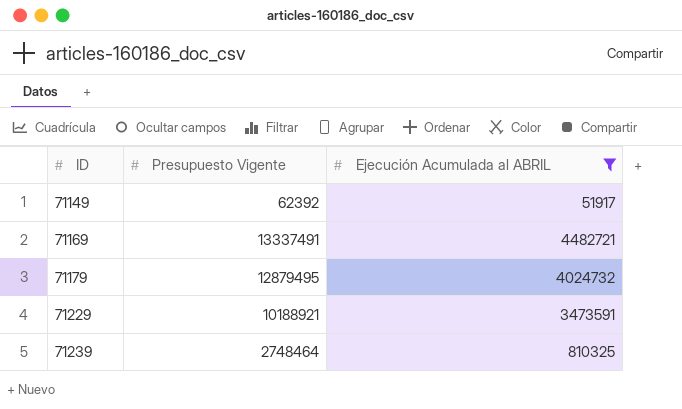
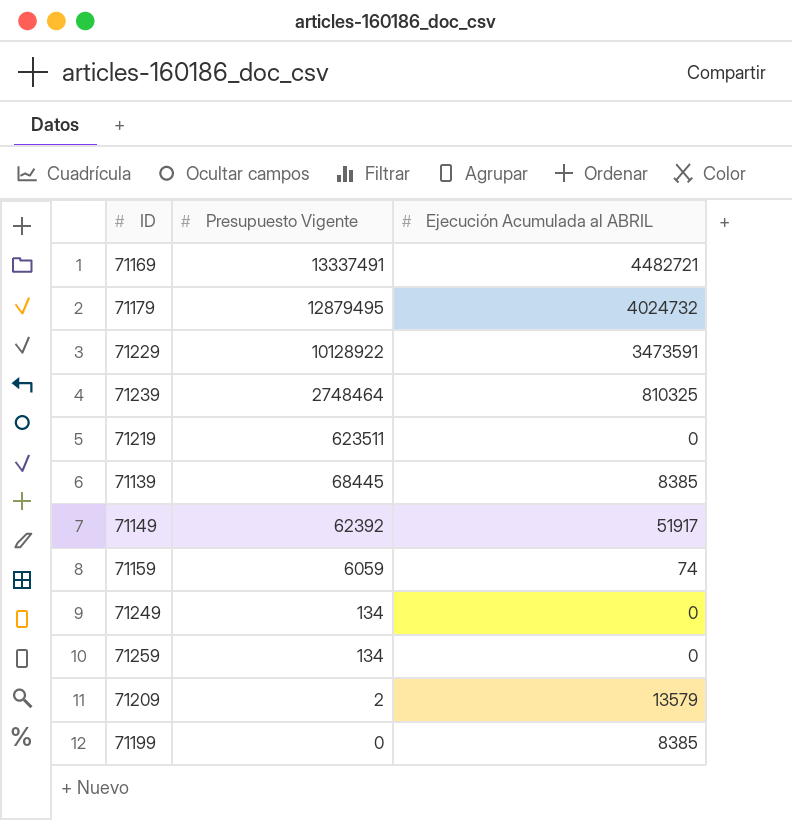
filter: Ejecución Acumulada al ABRIL >= 51917 -> none
row order: ID ascending -> Presupuesto Vigente descending
71229 | Presupuesto Vigente: 10188921 -> 10128922

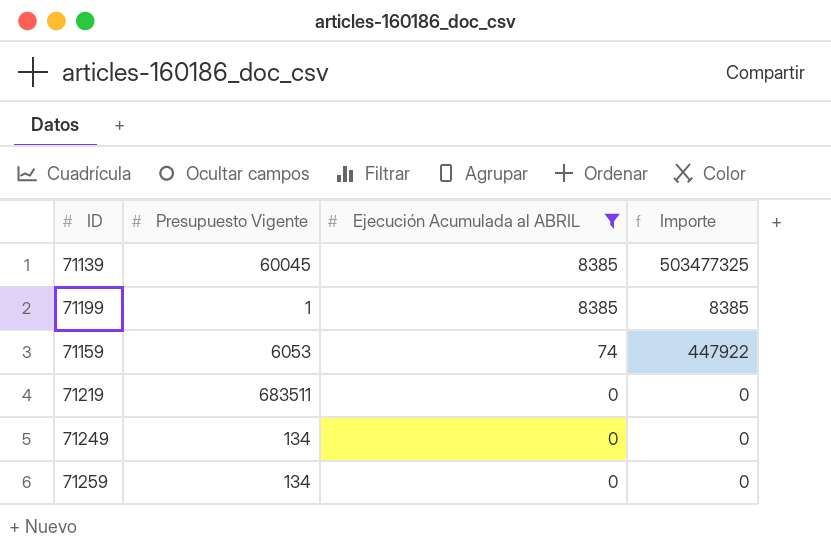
filter: none -> Ejecución Acumulada al ABRIL <= 8385
row order: Presupuesto Vigente descending -> Ejecución Acumulada al ABRIL descending
column Importe | formula: none -> [Presupuesto Vigente] * [Ejecución Acumulada al ABRIL]
71139 | Presupuesto Vigente: 68445 -> 60045
71199 | Presupuesto Vigente: 0 -> 1
71159 | Presupuesto Vigente: 6059 -> 6053
71219 | Presupuesto Vigente: 623511 -> 683511

